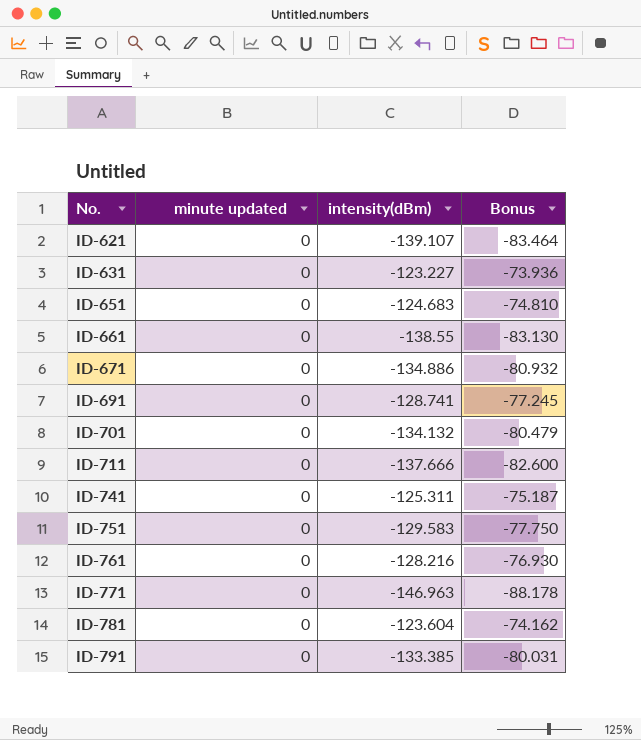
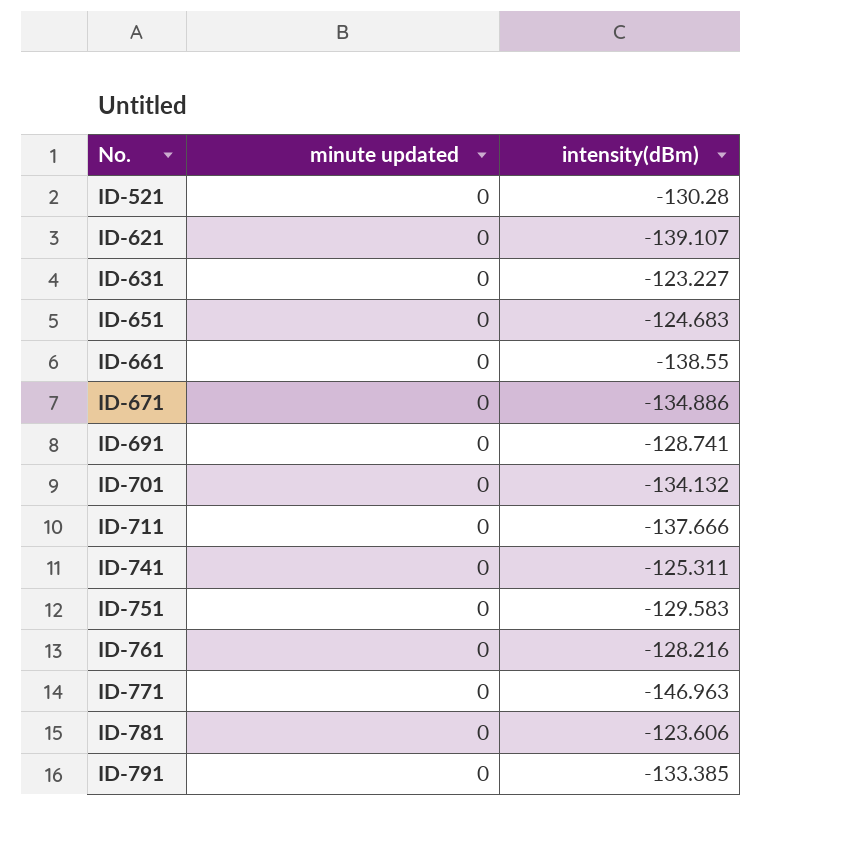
column Bonus | formula: [intensity(dBm)] * 0.6 -> none
row ID-521: none -> 0 | -130.28
ID-781 | intensity(dBm): -123.604 -> -123.606

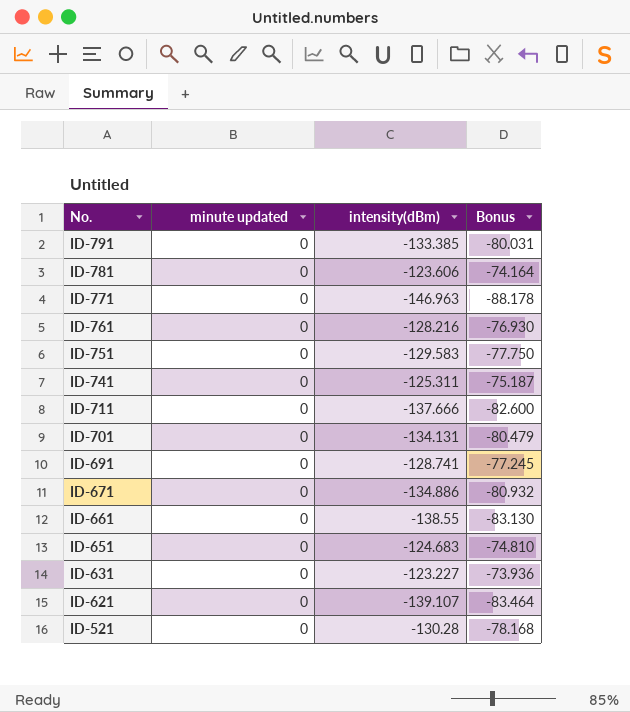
row order: No. ascending -> No. descending
column Bonus | formula: none -> [intensity(dBm)] * 0.6
ID-701 | intensity(dBm): -134.132 -> -134.131

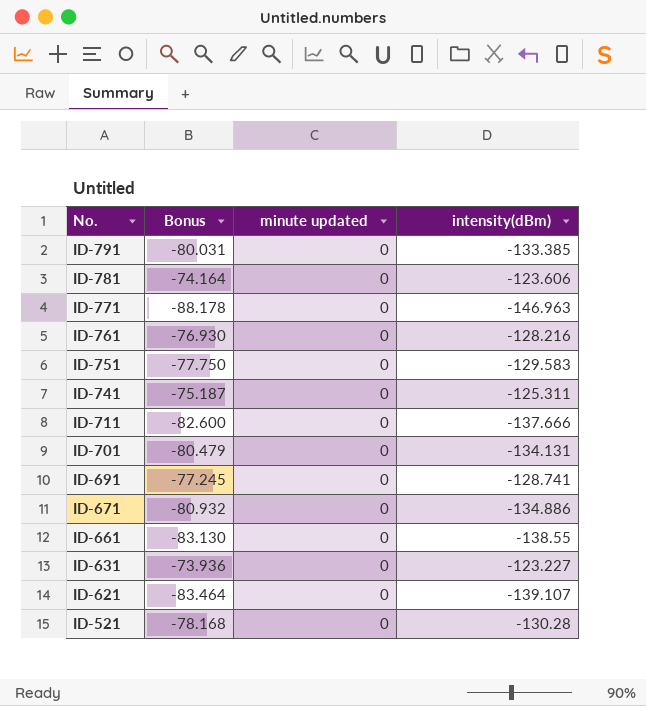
column Bonus | position: 4 -> 2
row ID-651: 0 | -124.683 | -74.810 -> none

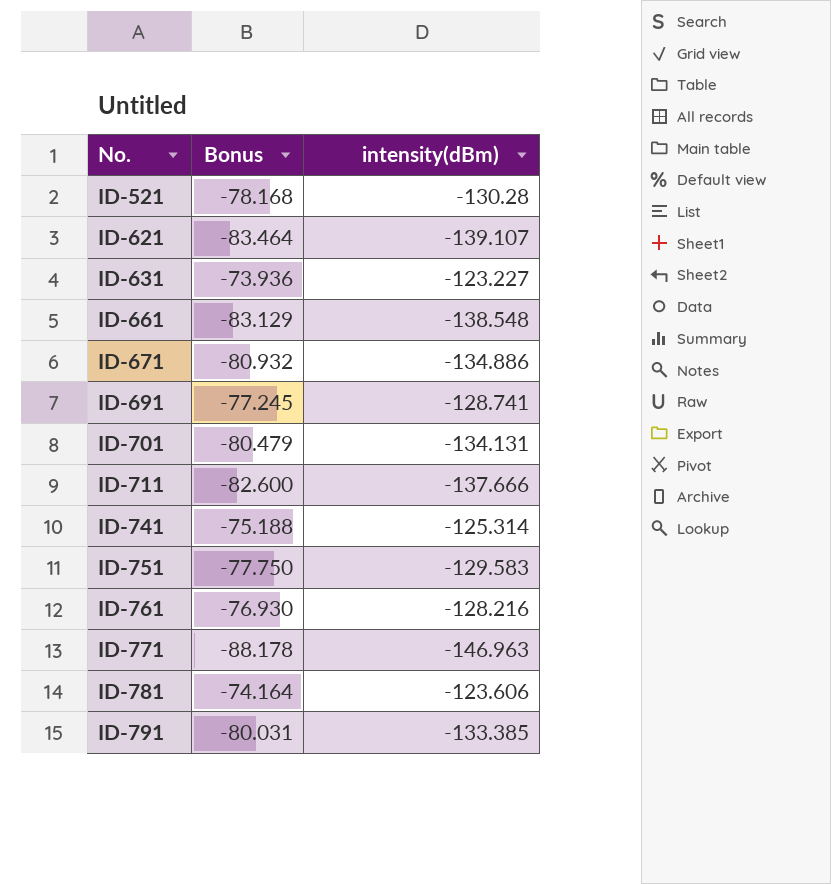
row order: No. descending -> No. ascending
column minute updated | position: 3 -> none
ID-661 | Bonus: -83.130 -> -83.129
ID-661 | intensity(dBm): -138.55 -> -138.548
ID-741 | Bonus: -75.187 -> -75.188
ID-741 | intensity(dBm): -125.311 -> -125.314

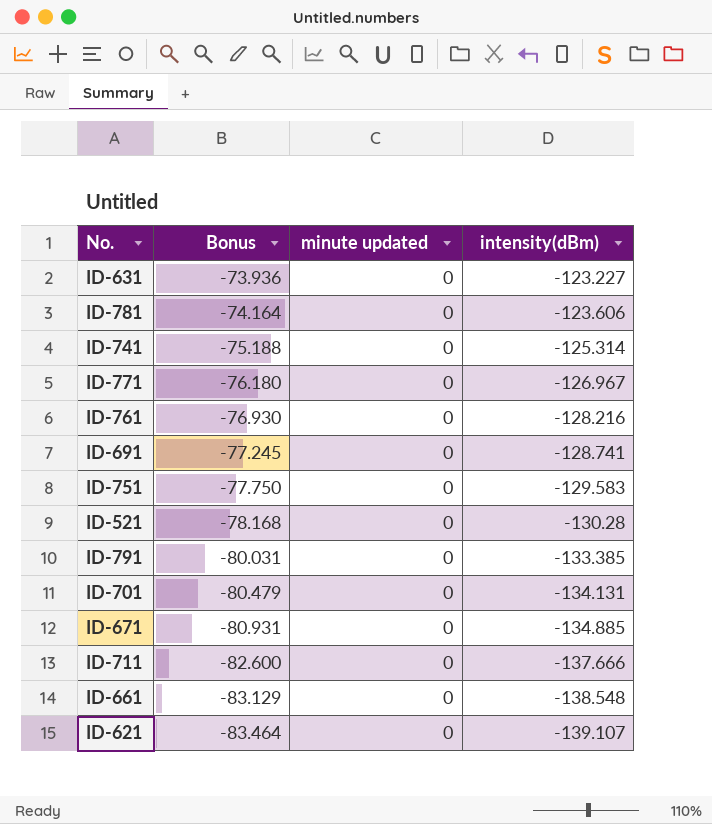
row order: No. ascending -> Bonus descending
column minute updated | position: none -> 3
ID-771 | Bonus: -88.178 -> -76.180
ID-771 | intensity(dBm): -146.963 -> -126.967
ID-671 | Bonus: -80.932 -> -80.931
ID-671 | intensity(dBm): -134.886 -> -134.885

